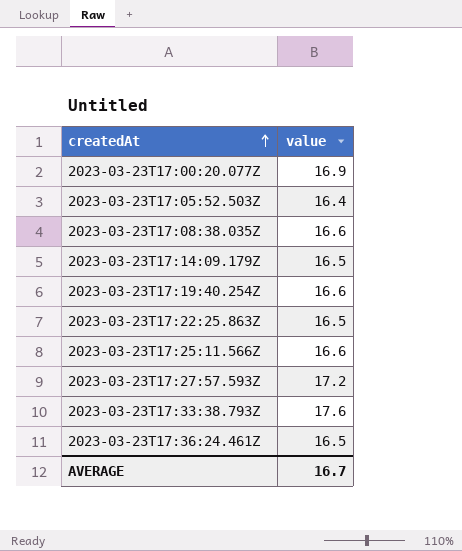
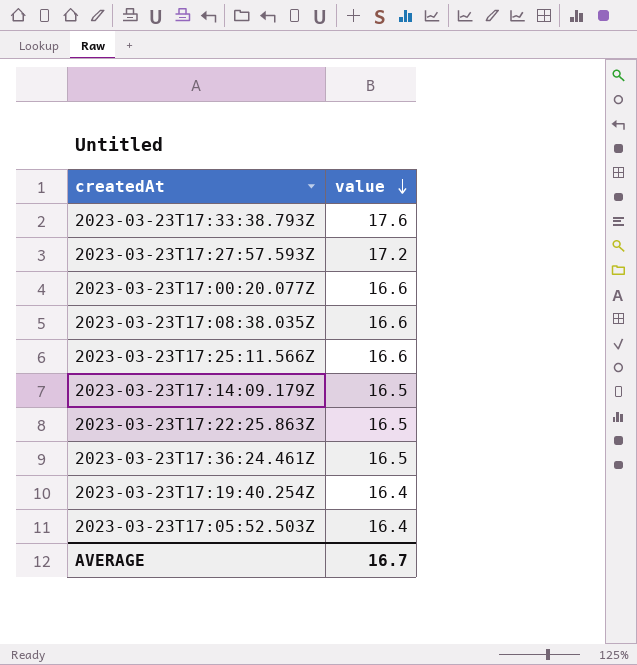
row order: createdAt ascending -> value descending
2023-03-23T17:00:20.077Z | value: 16.9 -> 16.6
2023-03-23T17:19:40.254Z | value: 16.6 -> 16.4

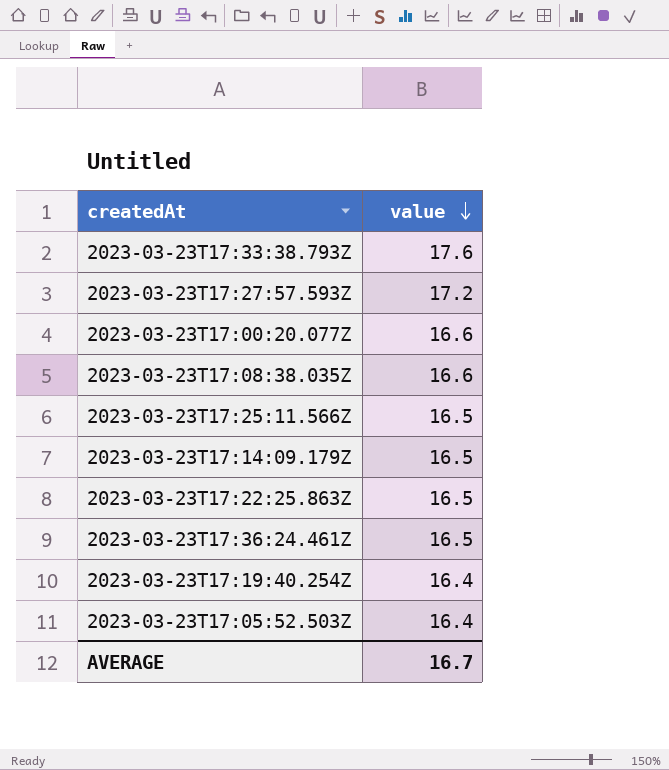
2023-03-23T17:25:11.566Z | value: 16.6 -> 16.5

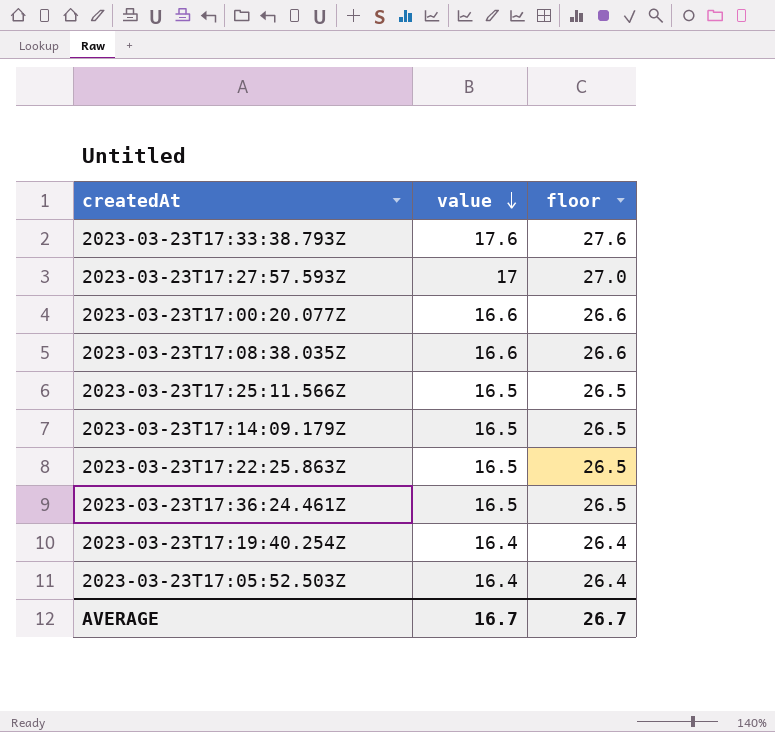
column floor | formula: none -> [value] + 10
2023-03-23T17:27:57.593Z | value: 17.2 -> 17

